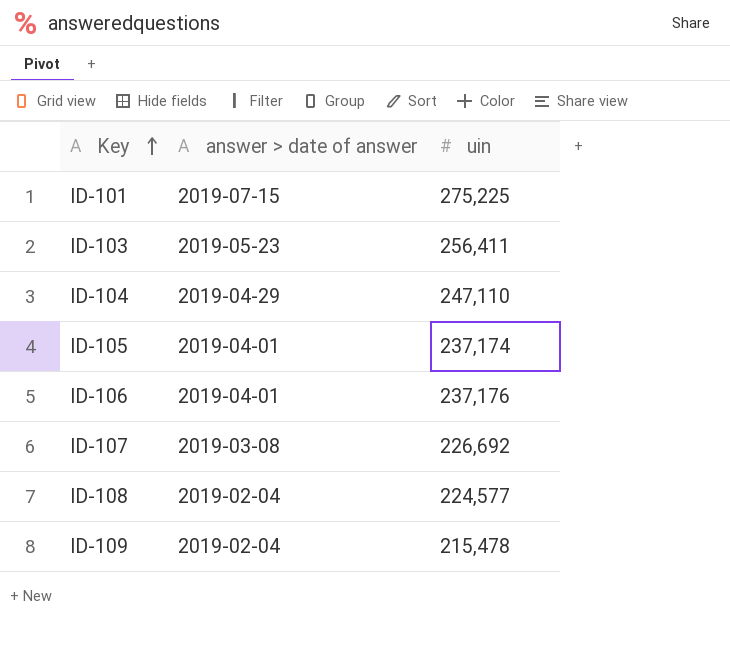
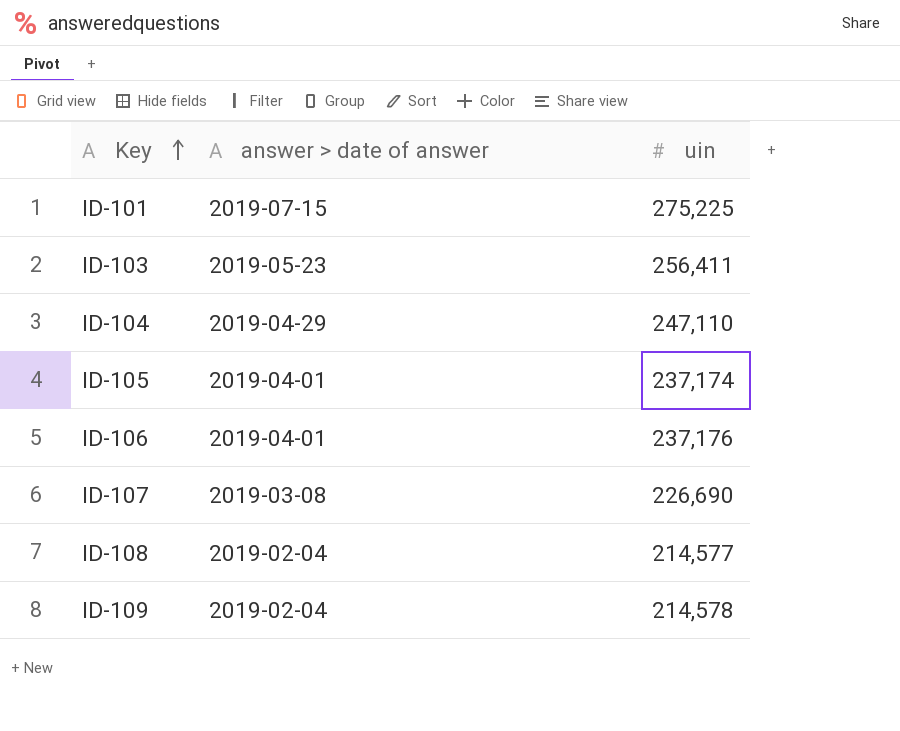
ID-107 | uin: 226,692 -> 226,690
ID-108 | uin: 224,577 -> 214,577
ID-109 | uin: 215,478 -> 214,578

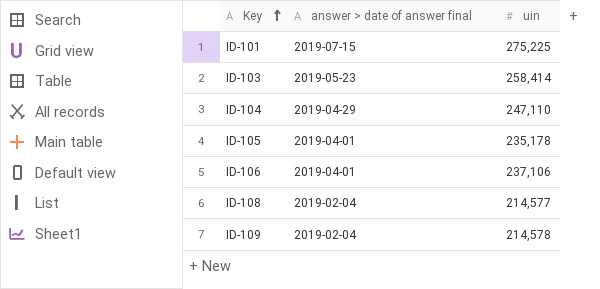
column name: answer > date of answer -> answer > date of answer final
row ID-107: 2019-03-08 | 226,690 -> none
ID-103 | uin: 256,411 -> 258,414
ID-105 | uin: 237,174 -> 235,178
ID-106 | uin: 237,176 -> 237,106

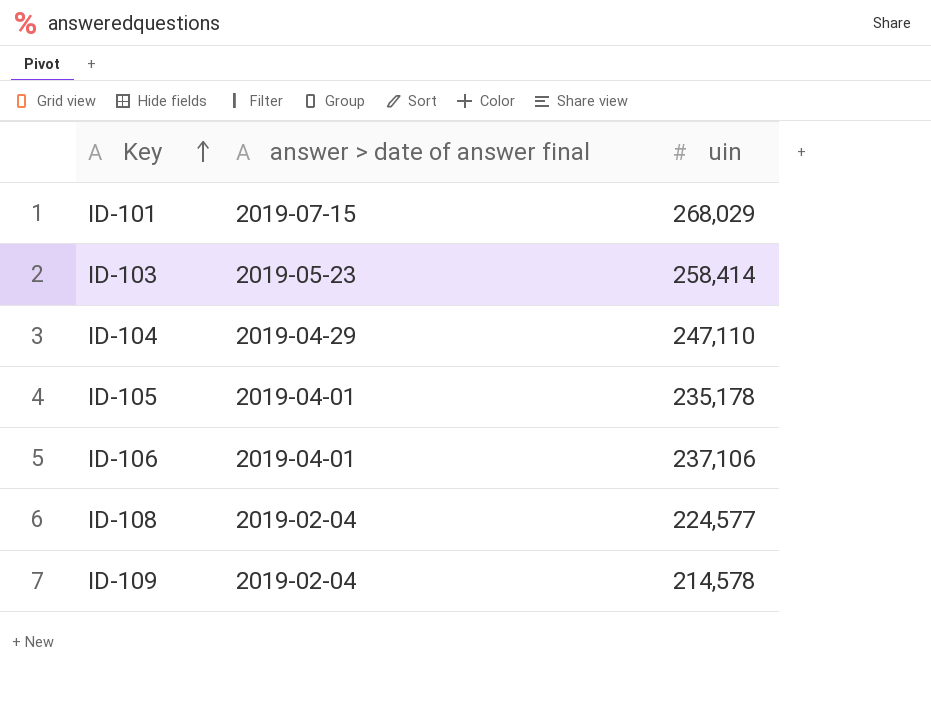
ID-101 | uin: 275,225 -> 268,029
ID-108 | uin: 214,577 -> 224,577

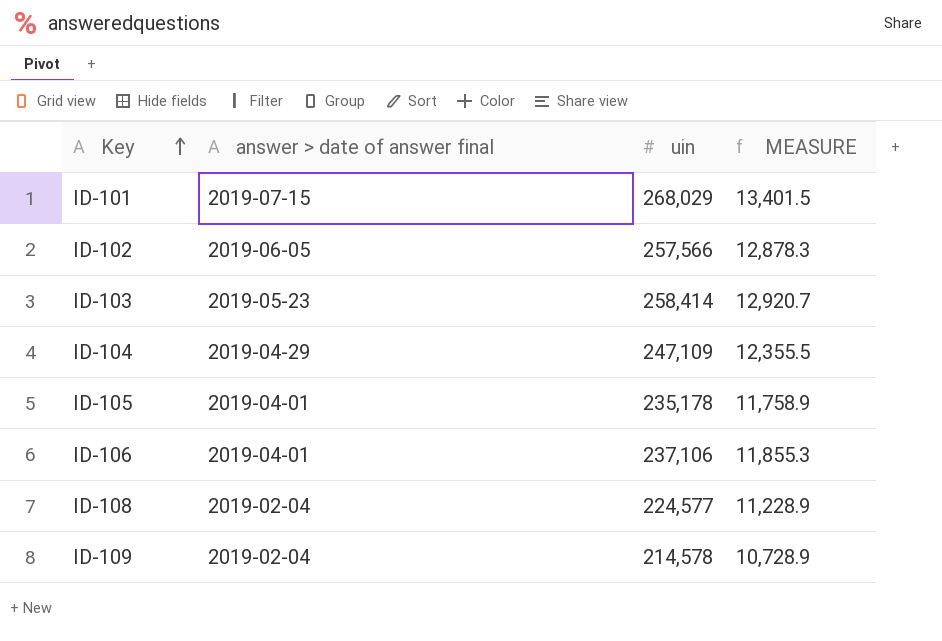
column MEASURE | formula: none -> [uin] * 0.05
row ID-102: none -> 2019-06-05 | 257,566 | 12,878.3
ID-104 | uin: 247,110 -> 247,109

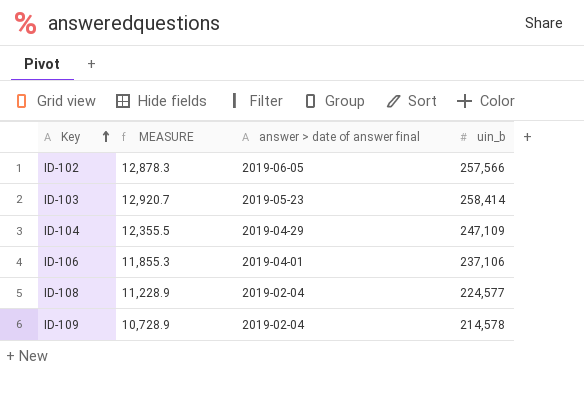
column MEASURE | position: 4 -> 2
column name: uin -> uin_b
row ID-101: 2019-07-15 | 268,029 | 13,401.5 -> none
row ID-105: 2019-04-01 | 235,178 | 11,758.9 -> none

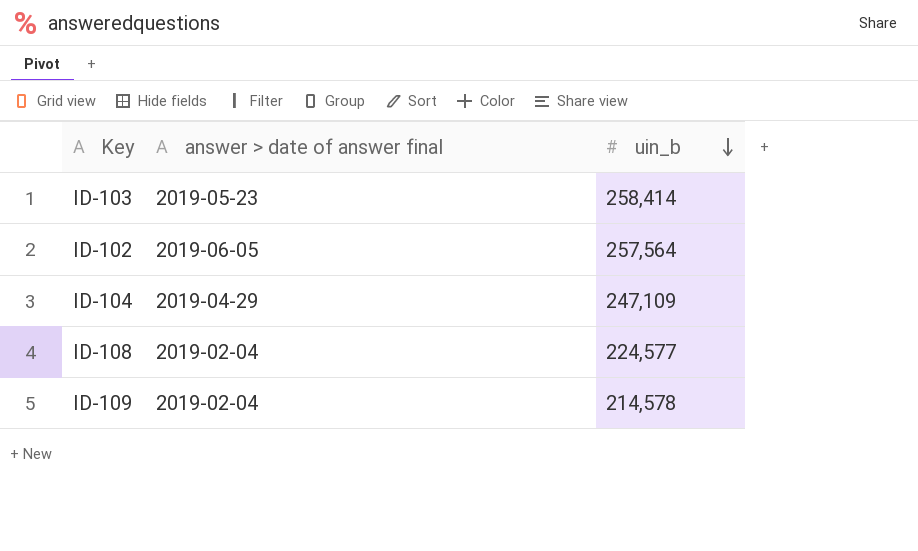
row order: Key ascending -> uin_b descending
column MEASURE | formula: [uin_b] * 0.05 -> none
row ID-106: 11,855.3 | 2019-04-01 | 237,106 -> none
ID-102 | uin_b: 257,566 -> 257,564

